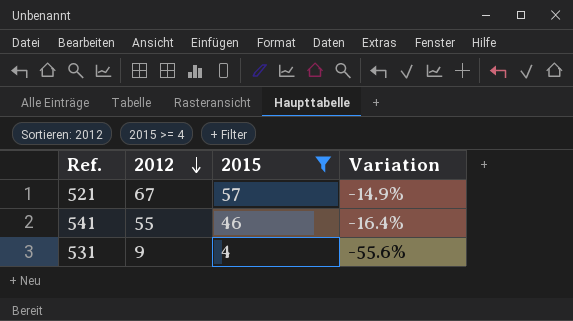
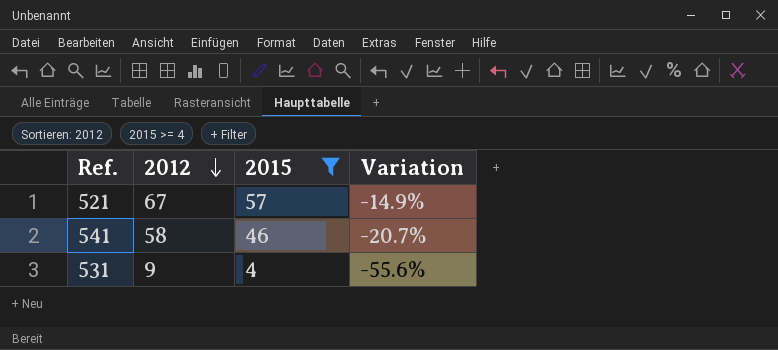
541 | 2012: 55 -> 58
541 | Variation: -16.4% -> -20.7%

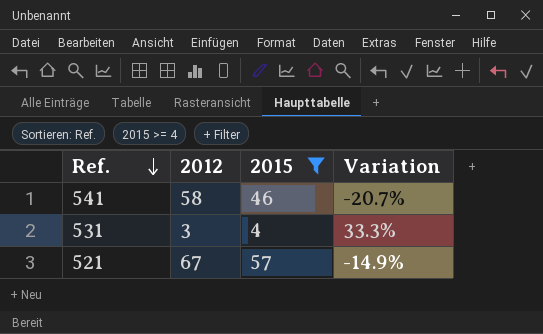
row order: 2012 descending -> Ref. descending
531 | 2012: 9 -> 3
531 | Variation: -55.6% -> 33.3%

